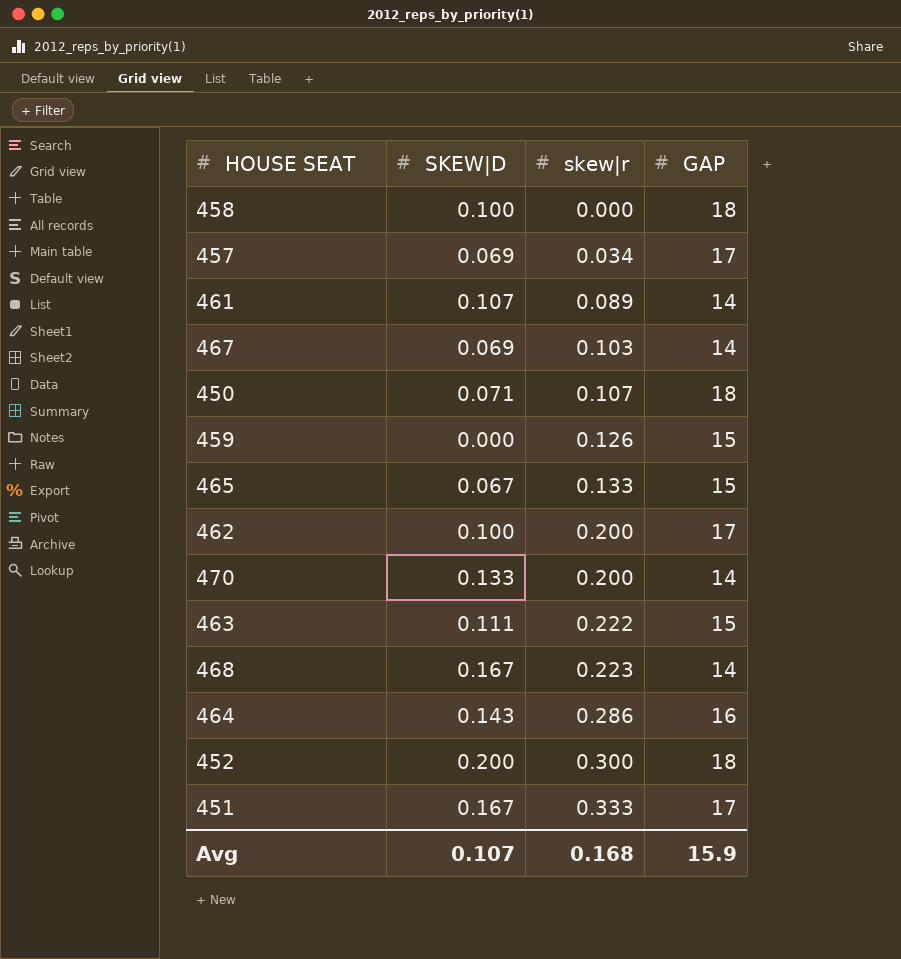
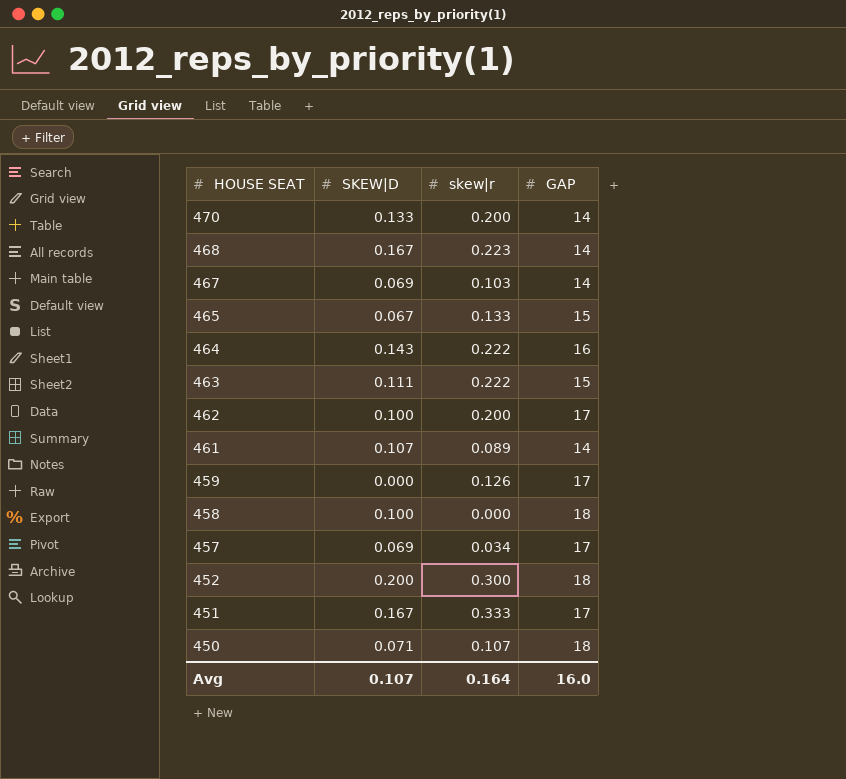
row order: skew|r ascending -> HOUSE SEAT descending
464 | skew|r: 0.286 -> 0.222
459 | GAP: 15 -> 17
Avg | skew|r: 0.168 -> 0.164
Avg | GAP: 15.9 -> 16.0

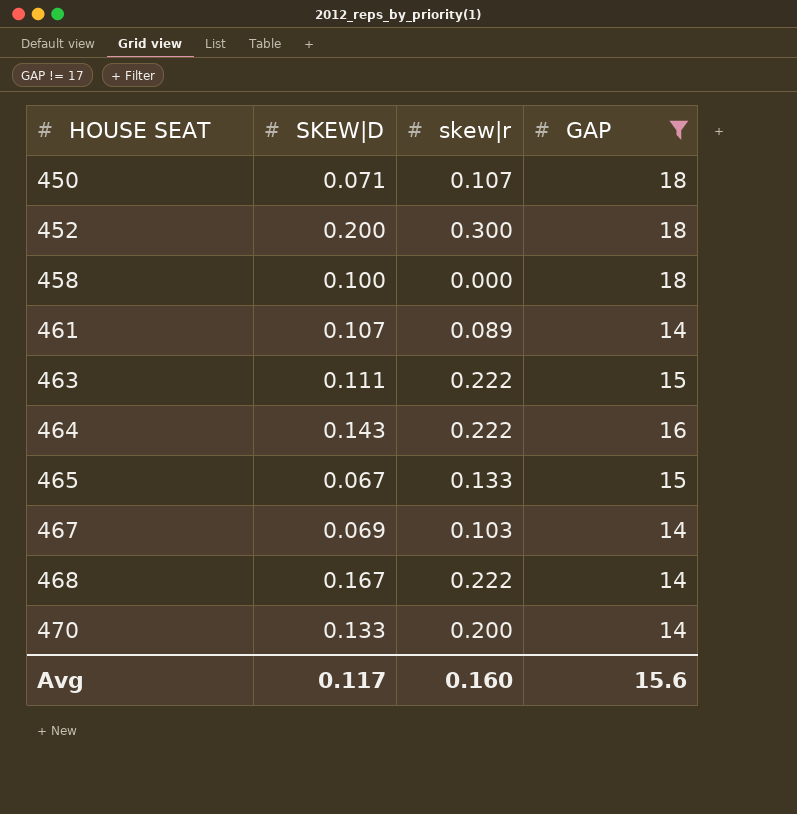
filter: none -> GAP != 17
row order: HOUSE SEAT descending -> HOUSE SEAT ascending
468 | skew|r: 0.223 -> 0.222
Avg | SKEW|D: 0.107 -> 0.117
Avg | skew|r: 0.164 -> 0.160
Avg | GAP: 16.0 -> 15.6

